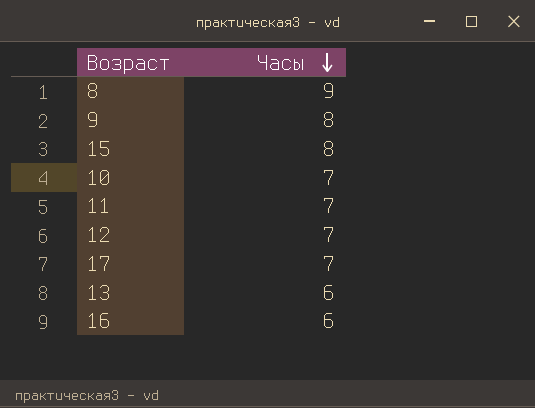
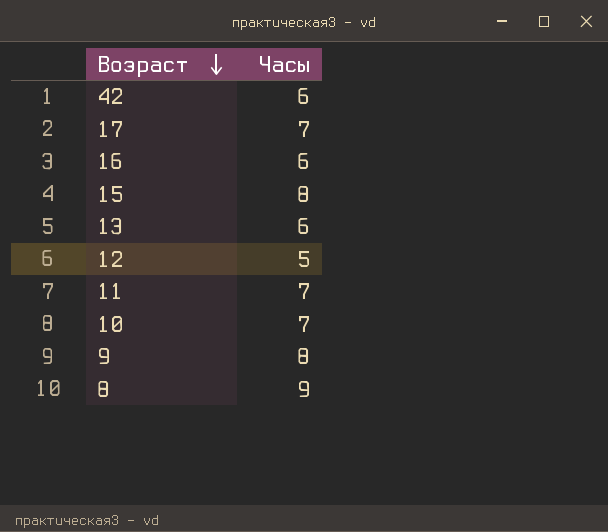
row order: Часы descending -> Возраст descending
row 42: none -> 6
12 | Часы: 7 -> 5

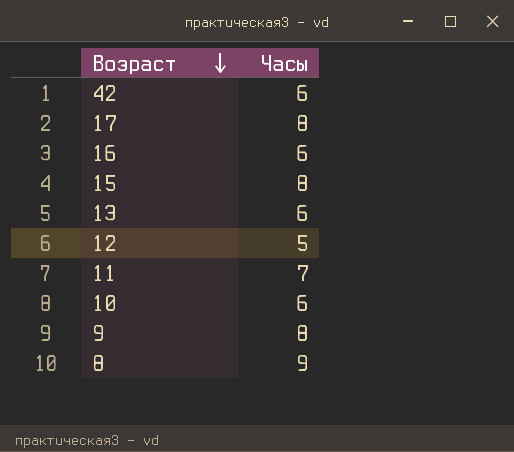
17 | Часы: 7 -> 8
10 | Часы: 7 -> 6

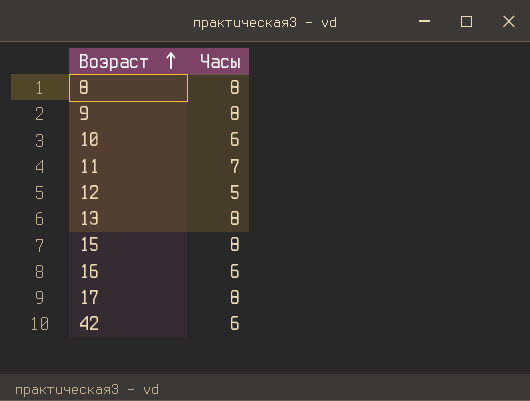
row order: Возраст descending -> Возраст ascending
8 | Часы: 9 -> 8
13 | Часы: 6 -> 8

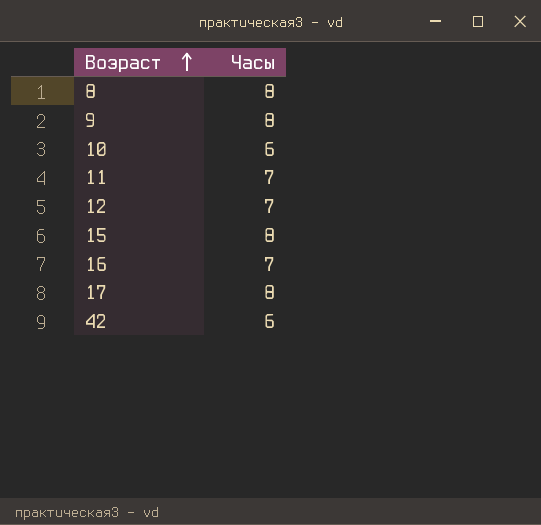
row 13: 8 -> none
12 | Часы: 5 -> 7
16 | Часы: 6 -> 7

